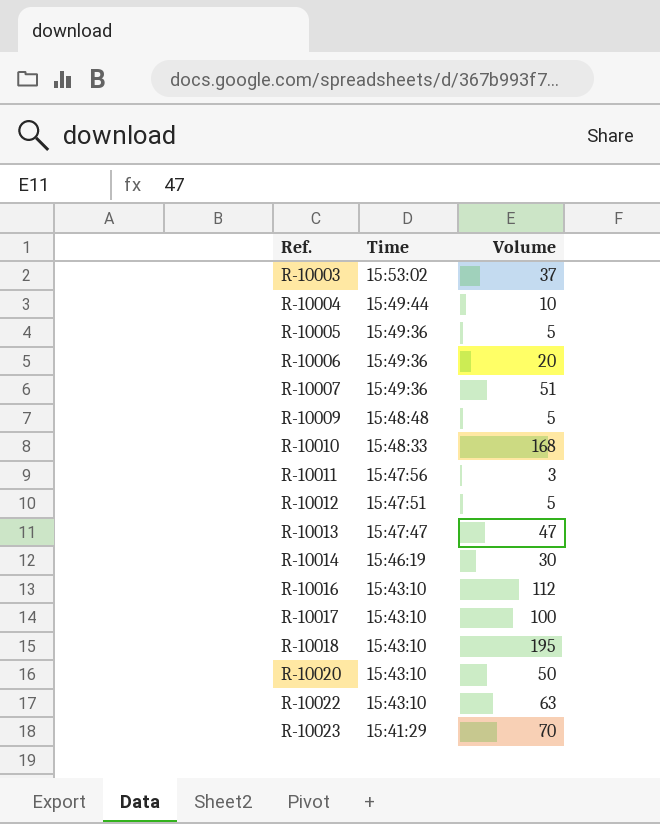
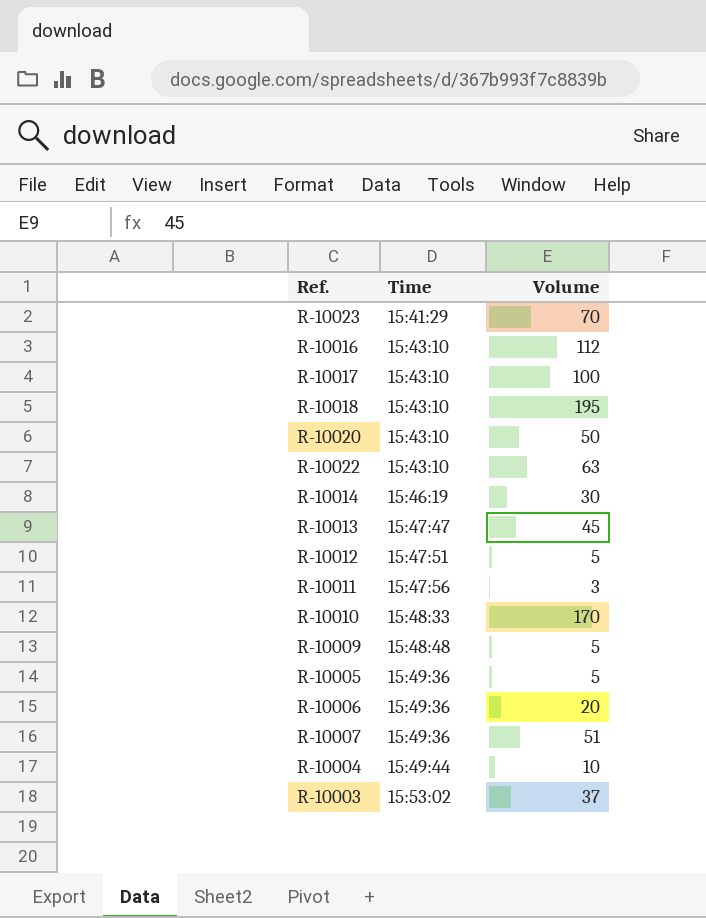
row order: Ref. ascending -> Time ascending
R-10013 | Volume: 47 -> 45
R-10010 | Volume: 168 -> 170

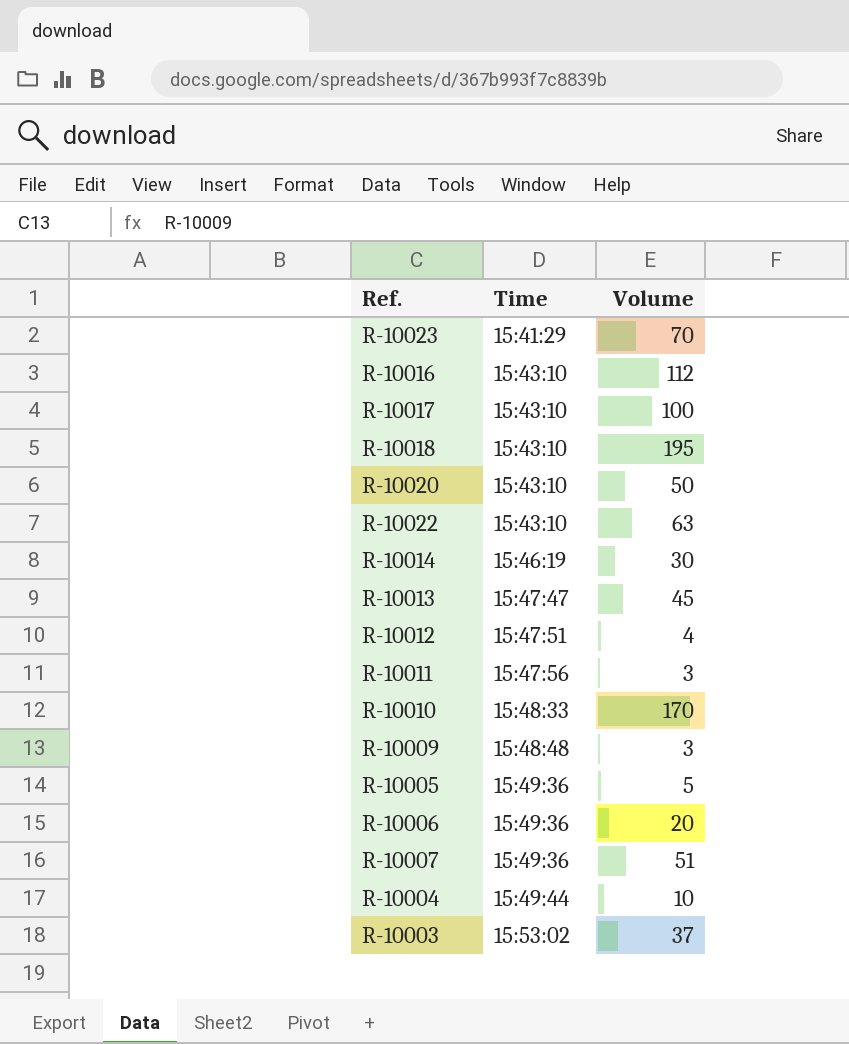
R-10012 | Volume: 5 -> 4
R-10009 | Volume: 5 -> 3

